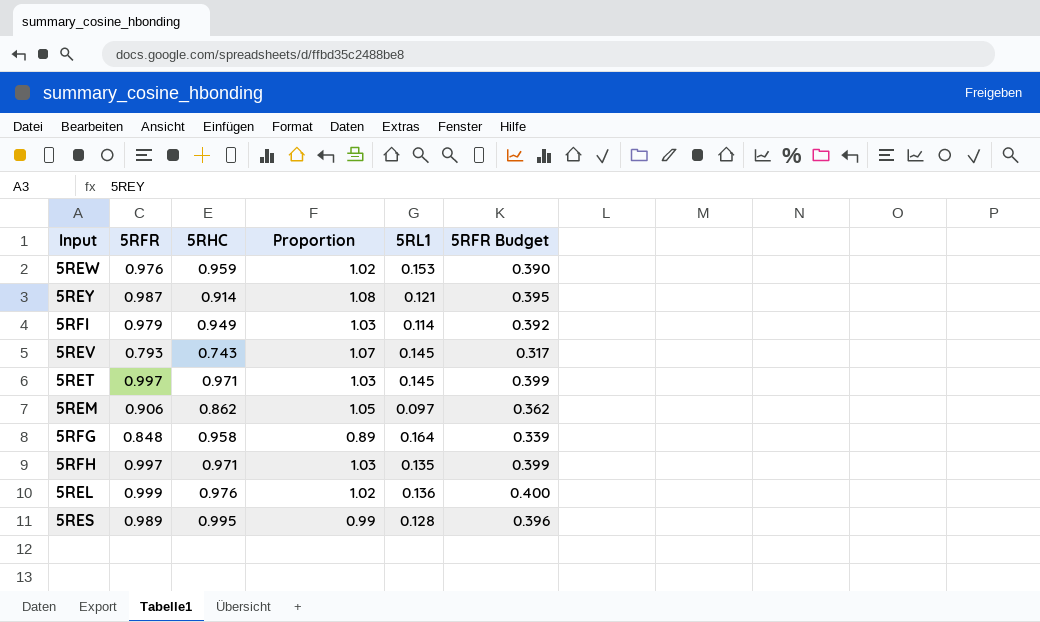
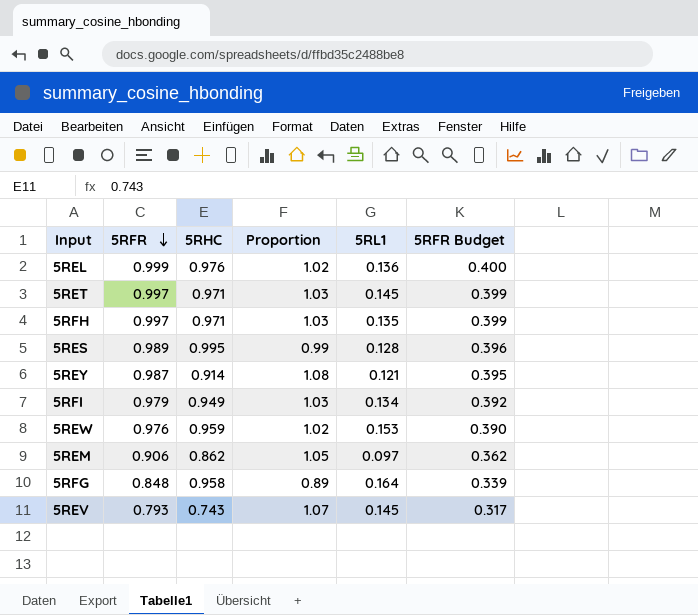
row order: none -> 5RFR descending
5RFI | 5RL1: 0.114 -> 0.134

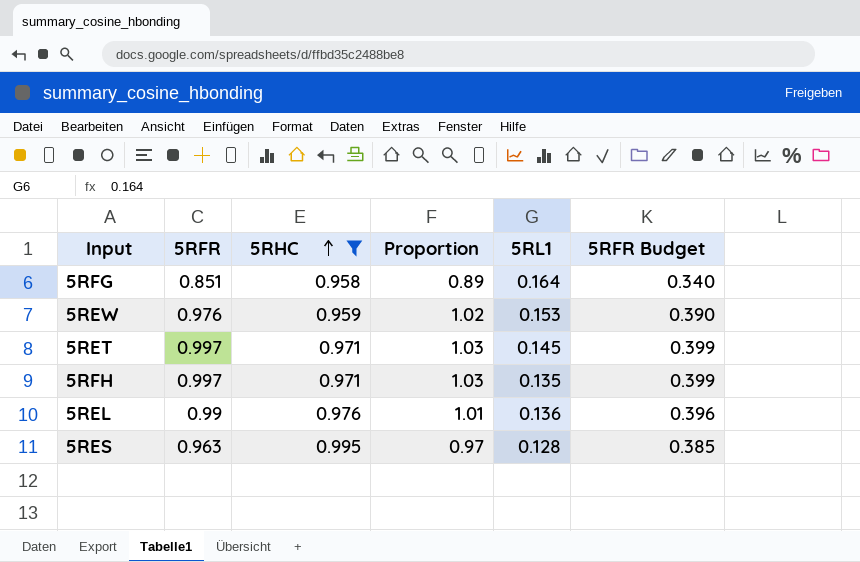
filter: none -> 5RHC >= 0.958
row order: 5RFR descending -> 5RHC ascending
5RFG | 5RFR: 0.848 -> 0.851
5RFG | 5RFR Budget: 0.339 -> 0.340
5REL | 5RFR: 0.999 -> 0.99
5REL | Proportion: 1.02 -> 1.01
5REL | 5RFR Budget: 0.400 -> 0.396
5RES | 5RFR: 0.989 -> 0.963
5RES | Proportion: 0.99 -> 0.97
5RES | 5RFR Budget: 0.396 -> 0.385

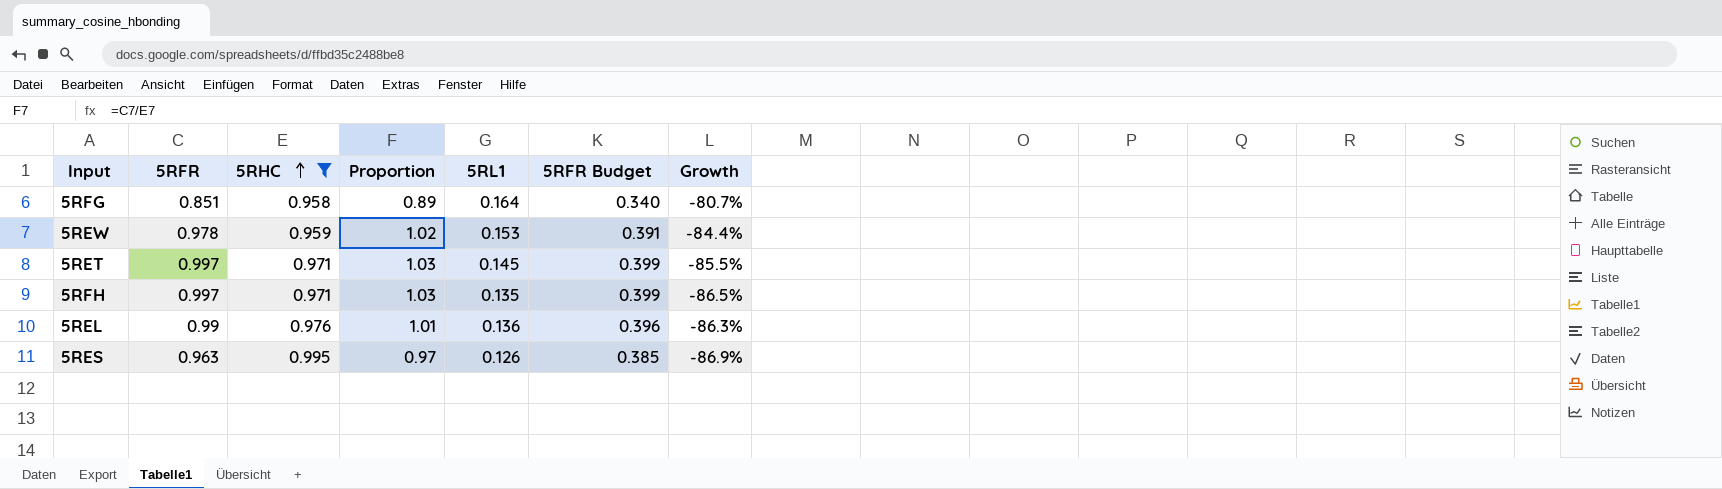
column Growth | formula: none -> ([5RL1] - [5RFR]) / [5RFR]
5REW | 5RFR: 0.976 -> 0.978
5REW | 5RFR Budget: 0.390 -> 0.391
5RES | 5RL1: 0.128 -> 0.126

